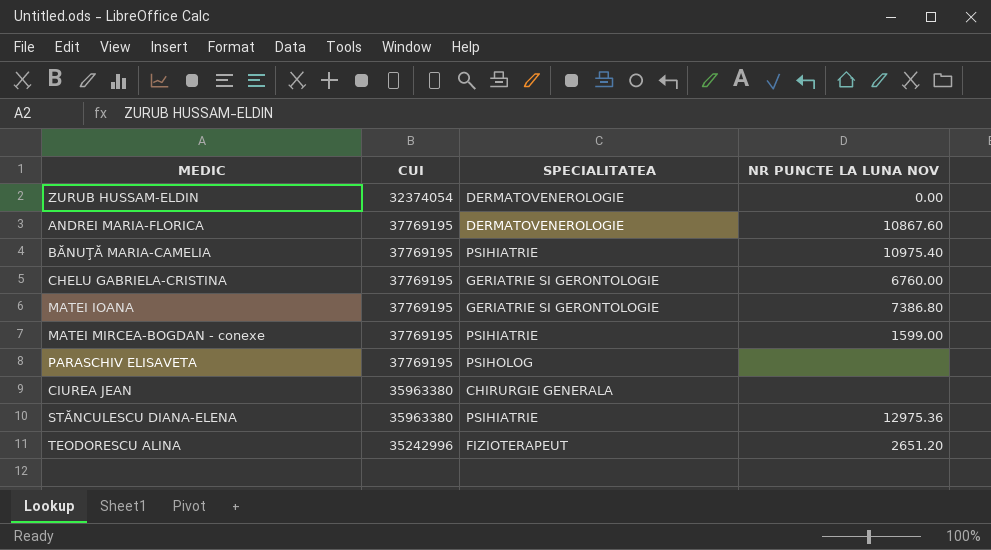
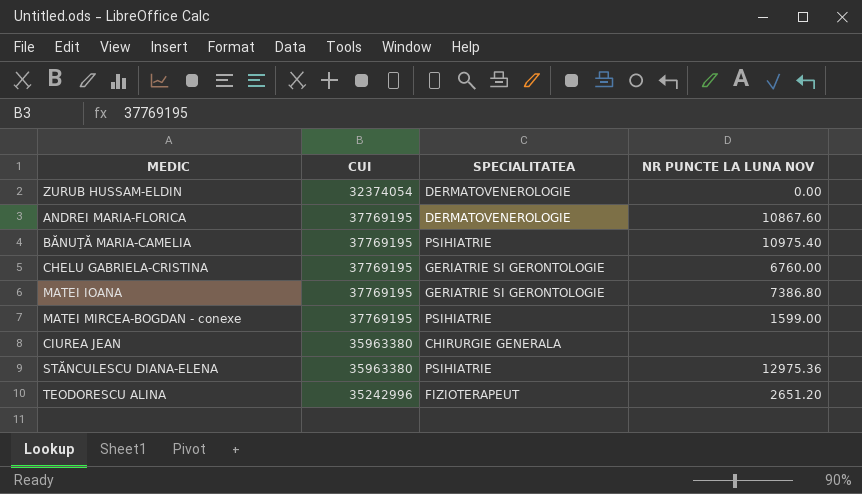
row PARASCHIV ELISAVETA: 37769195 | PSIHOLOG | none -> none

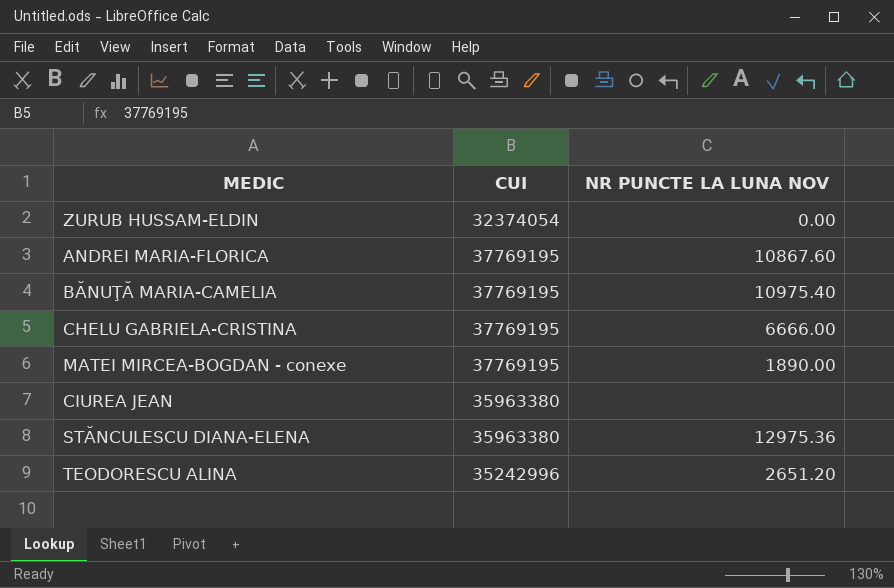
column SPECIALITATEA | position: 3 -> none
row MATEI IOANA: 37769195 | GERIATRIE SI GERONTOLOGIE | 7386.80 -> none
CHELU GABRIELA-CRISTINA | NR PUNCTE LA LUNA NOV: 6760.00 -> 6666.00
MATEI MIRCEA-BOGDAN - conexe | NR PUNCTE LA LUNA NOV: 1599.00 -> 1890.00

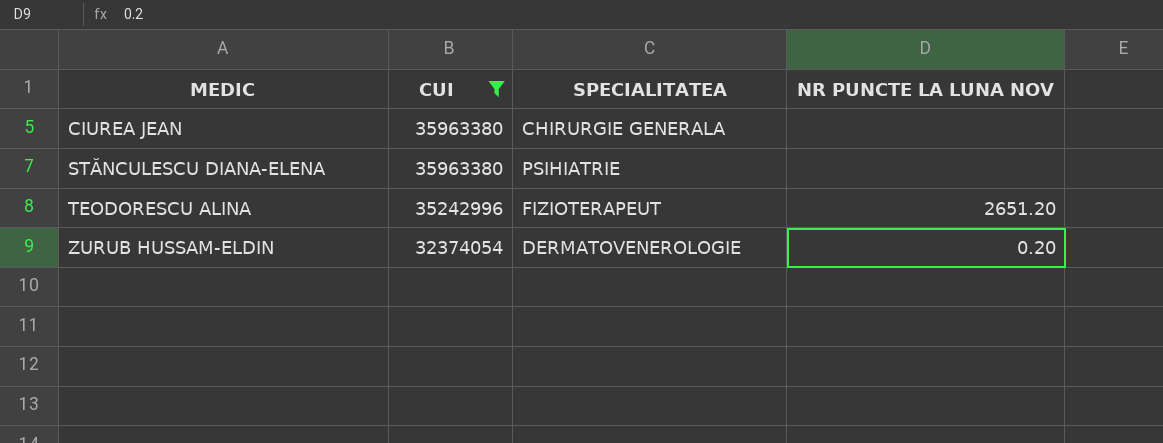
filter: none -> CUI != 37769195
row order: none -> MEDIC ascending
column SPECIALITATEA | position: none -> 3
STĂNCULESCU DIANA-ELENA | NR PUNCTE LA LUNA NOV: 12975.36 -> none
ZURUB HUSSAM-ELDIN | NR PUNCTE LA LUNA NOV: 0.00 -> 0.20

